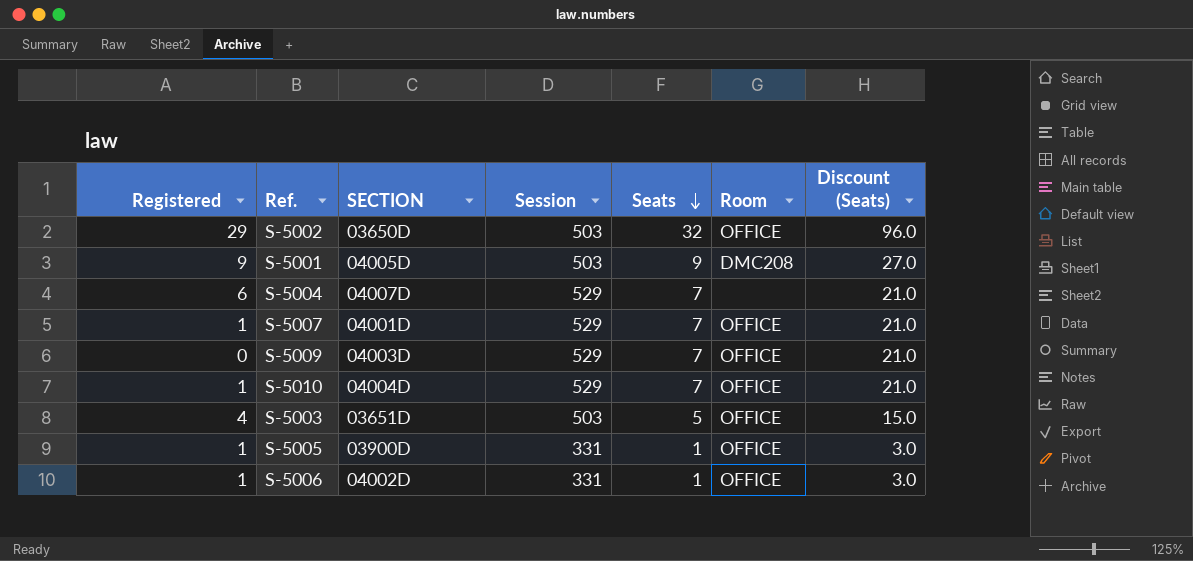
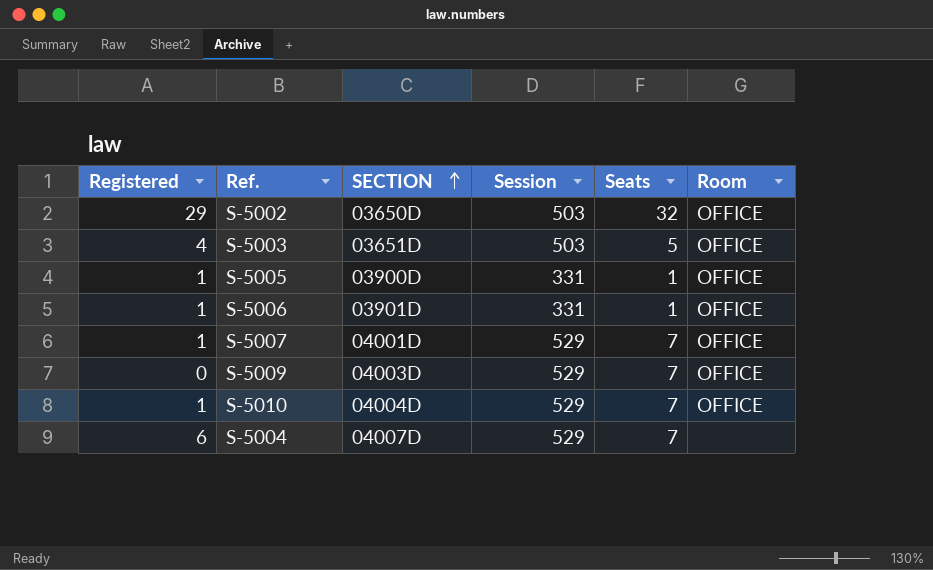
row order: Seats descending -> SECTION ascending
column Discount (Seats) | formula: [Seats] * 3 -> none
row S-5001: 9 | 04005D | 503 | 9 | DMC208 | 27.0 -> none
S-5006 | SECTION: 04002D -> 03901D

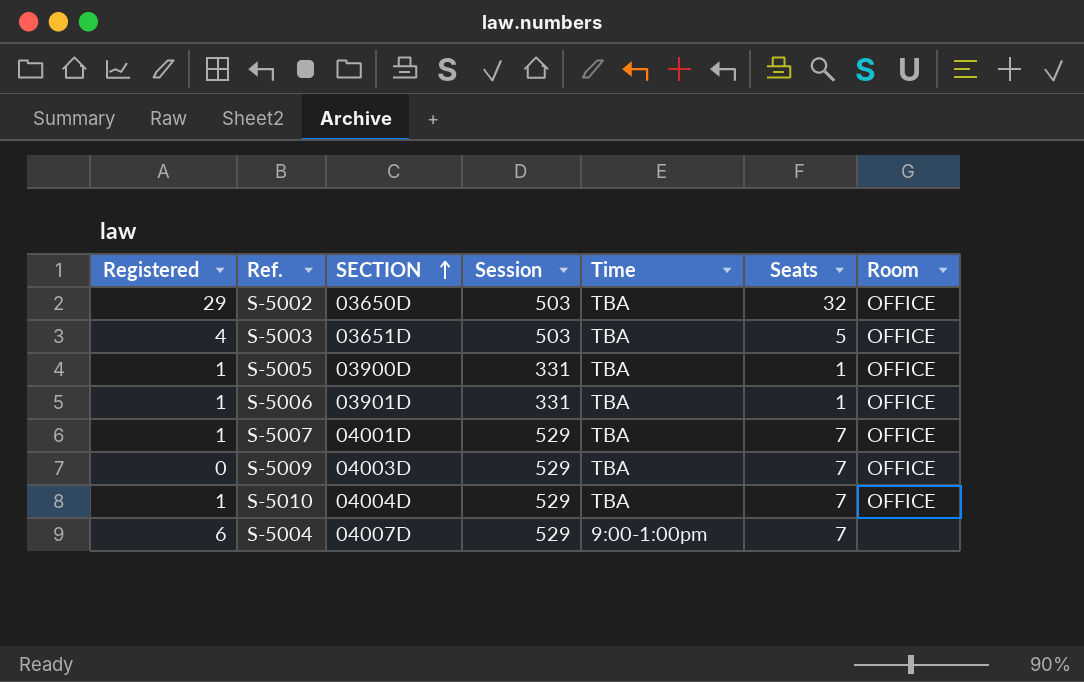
column Time | position: none -> 5

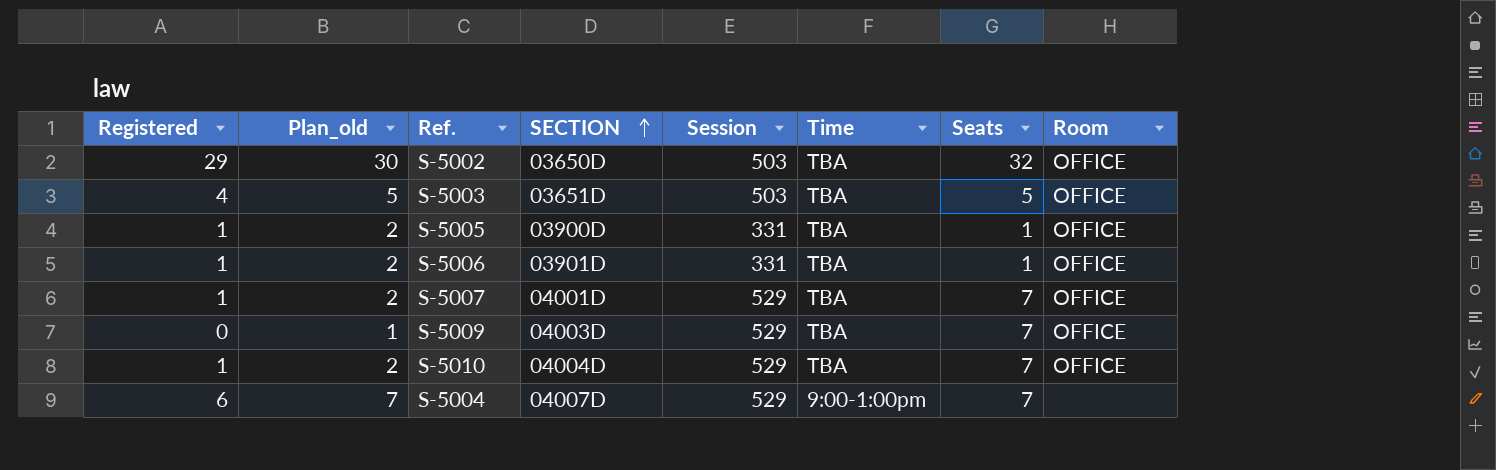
column Plan_old | formula: none -> [Registered] + 1

